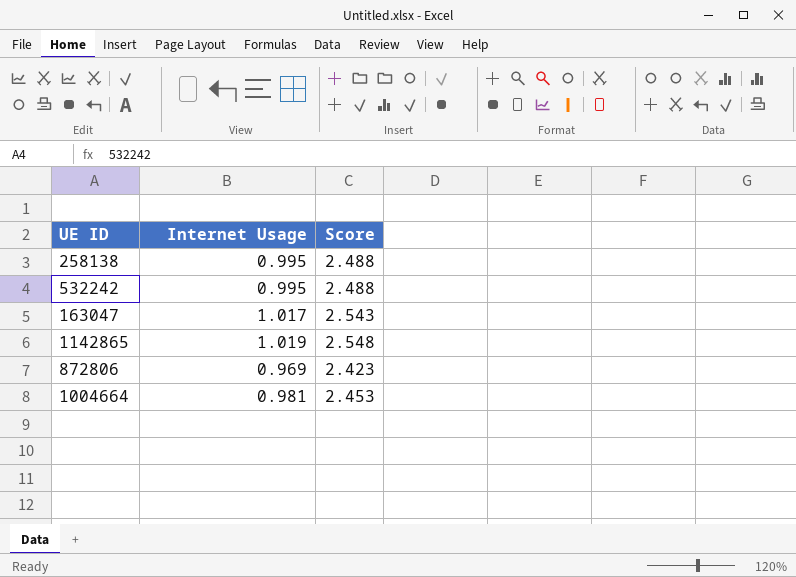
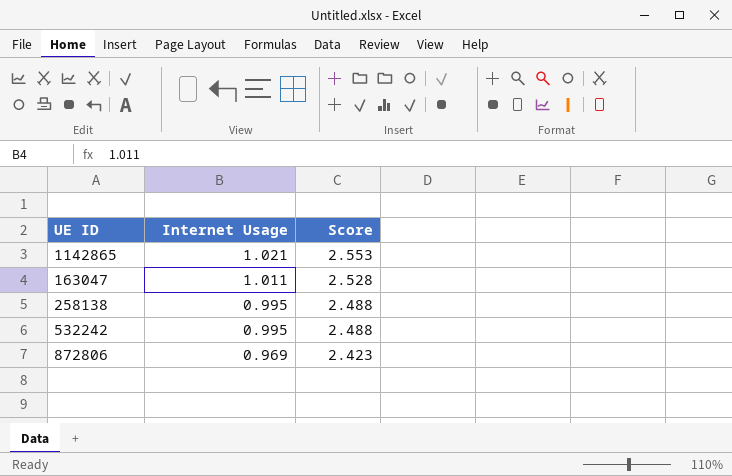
row order: none -> Internet Usage descending
row 1004664: 0.981 | 2.453 -> none
1142865 | Internet Usage: 1.019 -> 1.021
1142865 | Score: 2.548 -> 2.553
163047 | Internet Usage: 1.017 -> 1.011
163047 | Score: 2.543 -> 2.528

